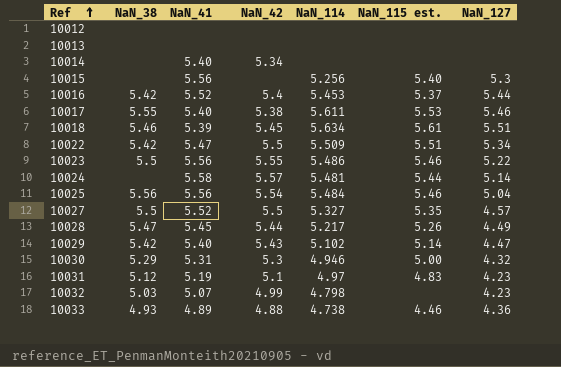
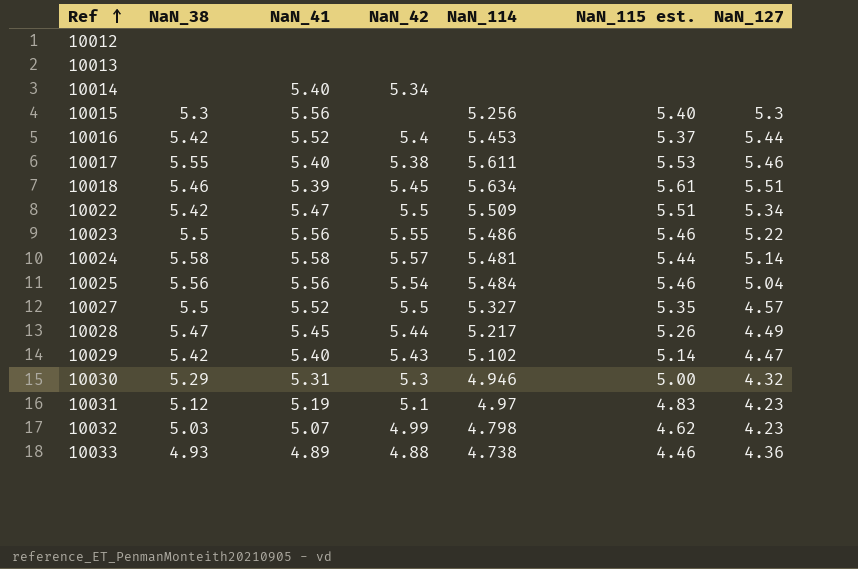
10015 | NaN_38: none -> 5.3
10024 | NaN_38: none -> 5.58
10032 | NaN_115 est.: none -> 4.62

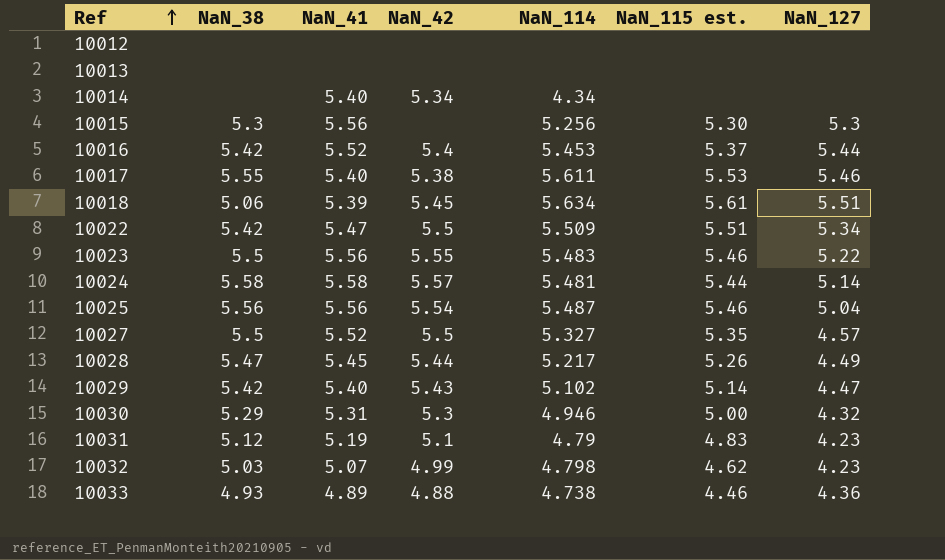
10014 | NaN_114: none -> 4.34
10015 | NaN_115 est.: 5.40 -> 5.30
10018 | NaN_38: 5.46 -> 5.06
10023 | NaN_114: 5.486 -> 5.483
10025 | NaN_114: 5.484 -> 5.487
10031 | NaN_114: 4.97 -> 4.79

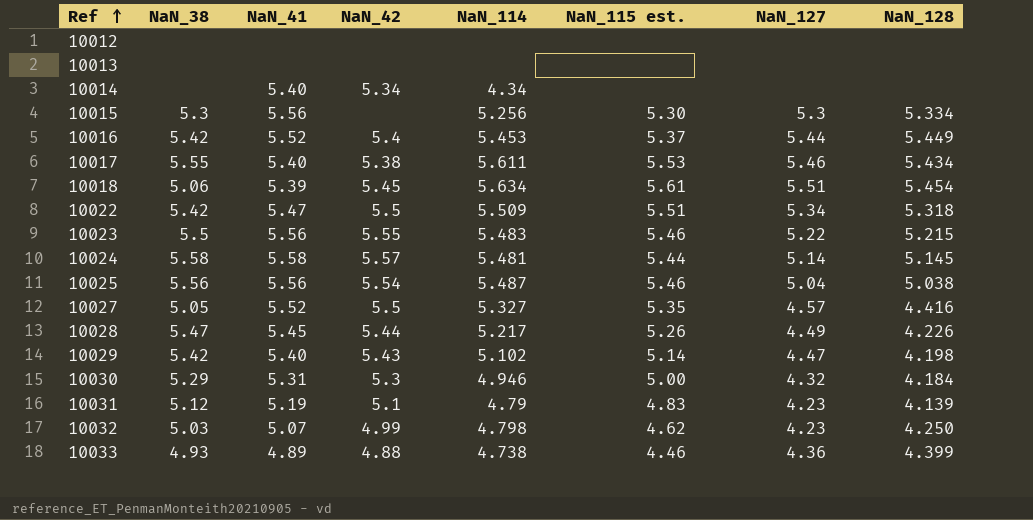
column NaN_128 | position: none -> 8
10027 | NaN_38: 5.5 -> 5.05

